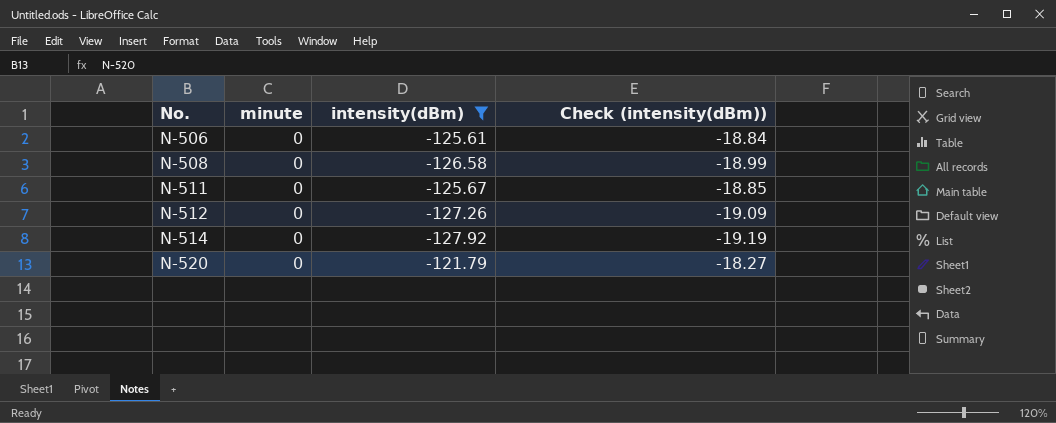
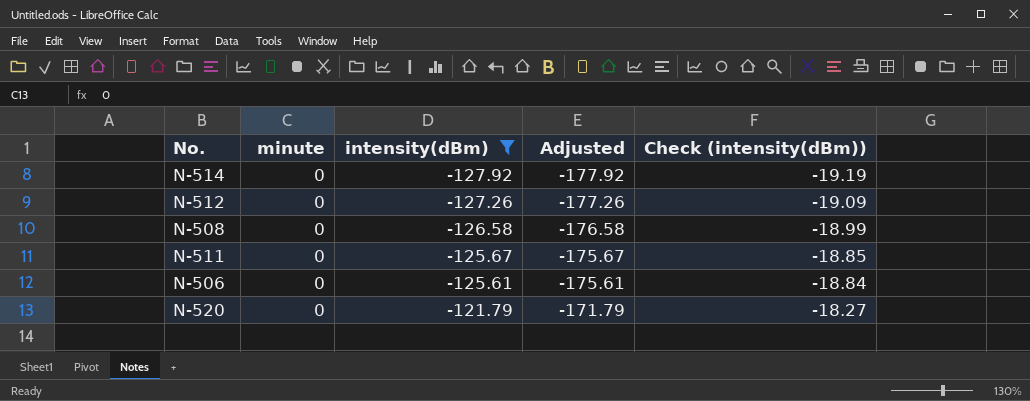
row order: No. ascending -> intensity(dBm) ascending
column Adjusted | formula: none -> [intensity(dBm)] - 50

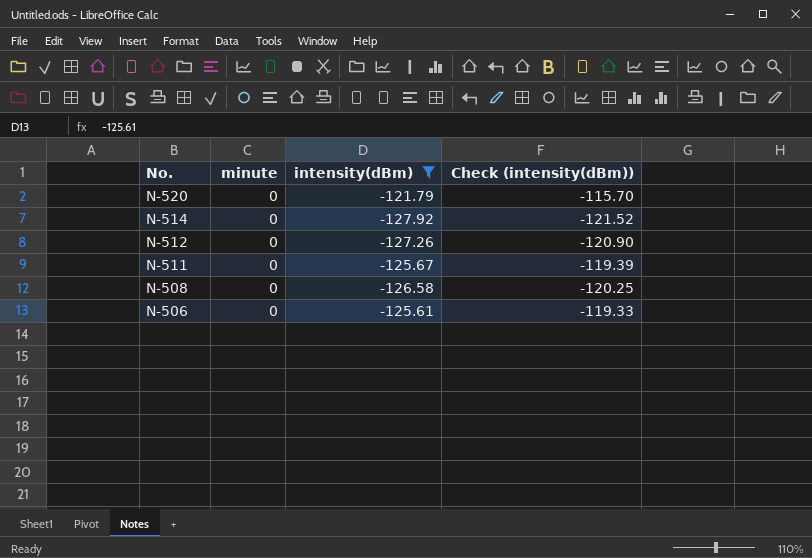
row order: intensity(dBm) ascending -> No. descending
column Adjusted | formula: [intensity(dBm)] - 50 -> none
column Check (intensity(dBm)) | formula: [intensity(dBm)] * 0.15 -> [intensity(dBm)] * 0.95

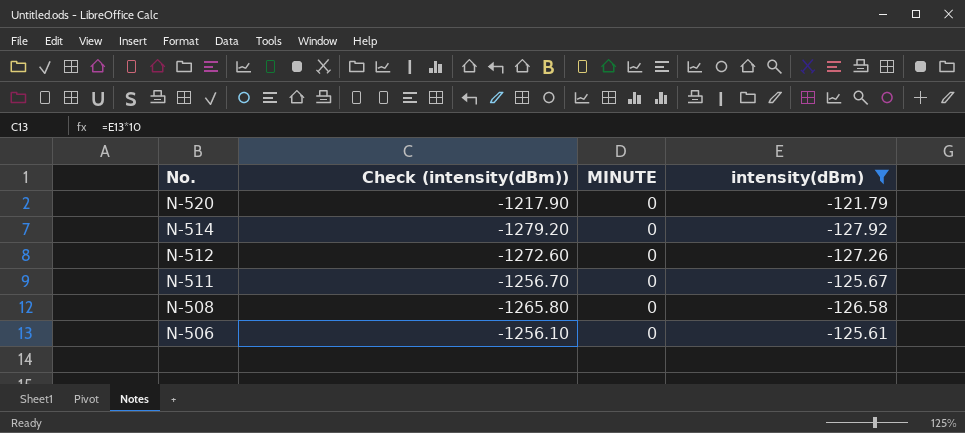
column Check (intensity(dBm)) | formula: [intensity(dBm)] * 0.95 -> [intensity(dBm)] * 10
column Check (intensity(dBm)) | position: 4 -> 2
column name: minute -> MINUTE

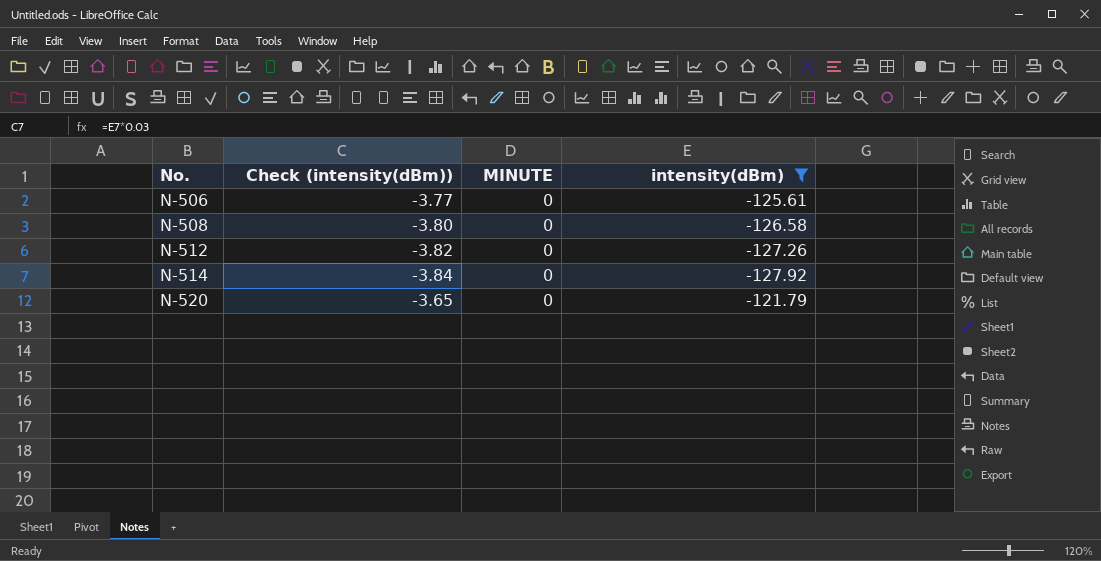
row order: No. descending -> No. ascending
column Check (intensity(dBm)) | formula: [intensity(dBm)] * 10 -> [intensity(dBm)] * 0.03
row N-511: -1256.70 | 0 | -125.67 -> none

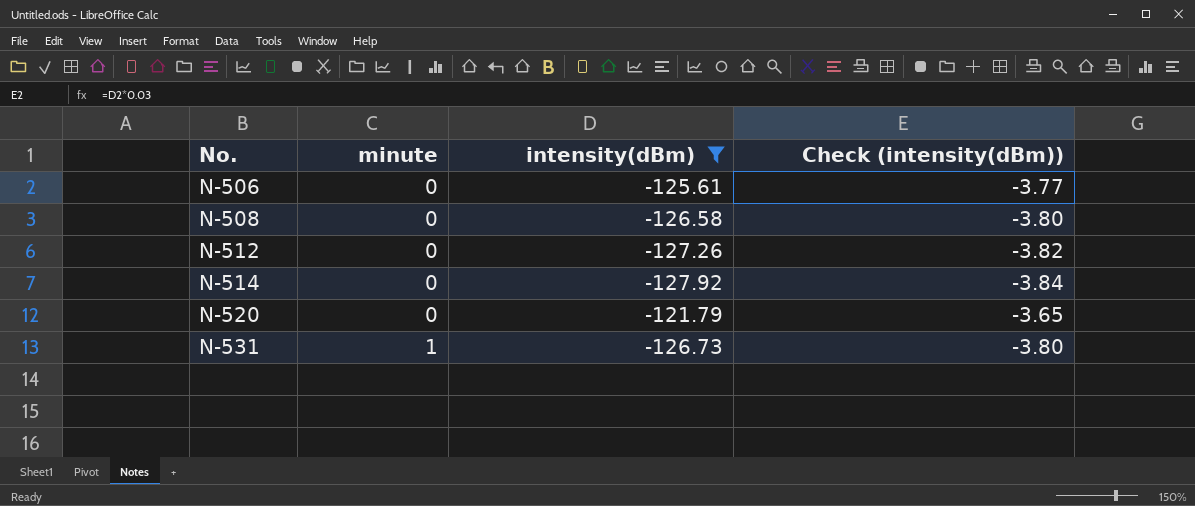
column name: MINUTE -> minute
column Check (intensity(dBm)) | position: 2 -> 4
row N-531: none -> 1 | -126.73 | -3.80

